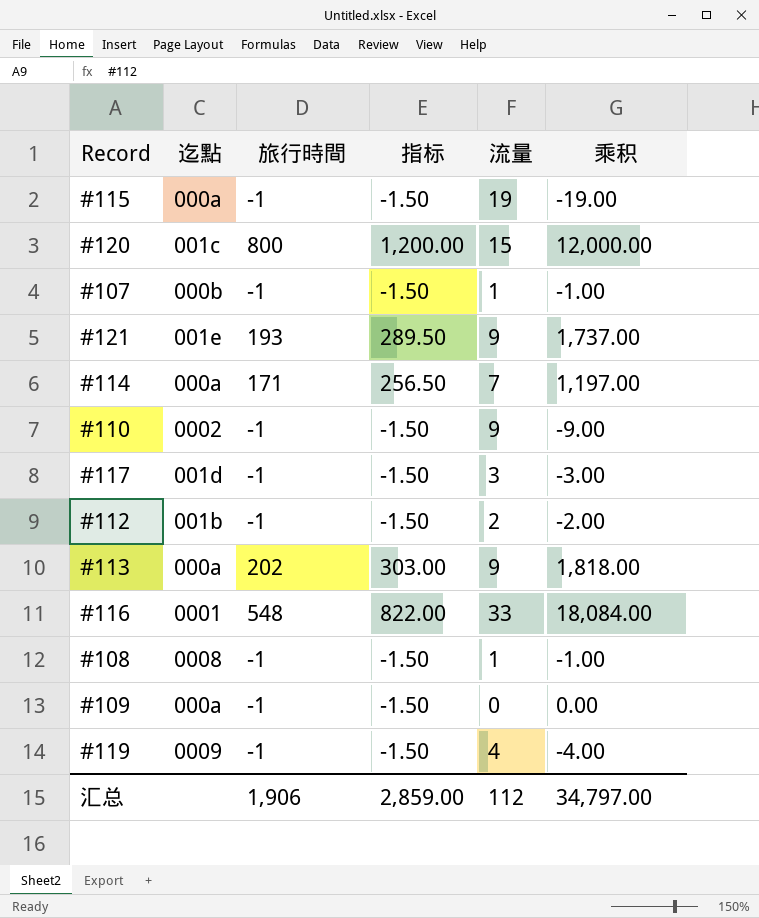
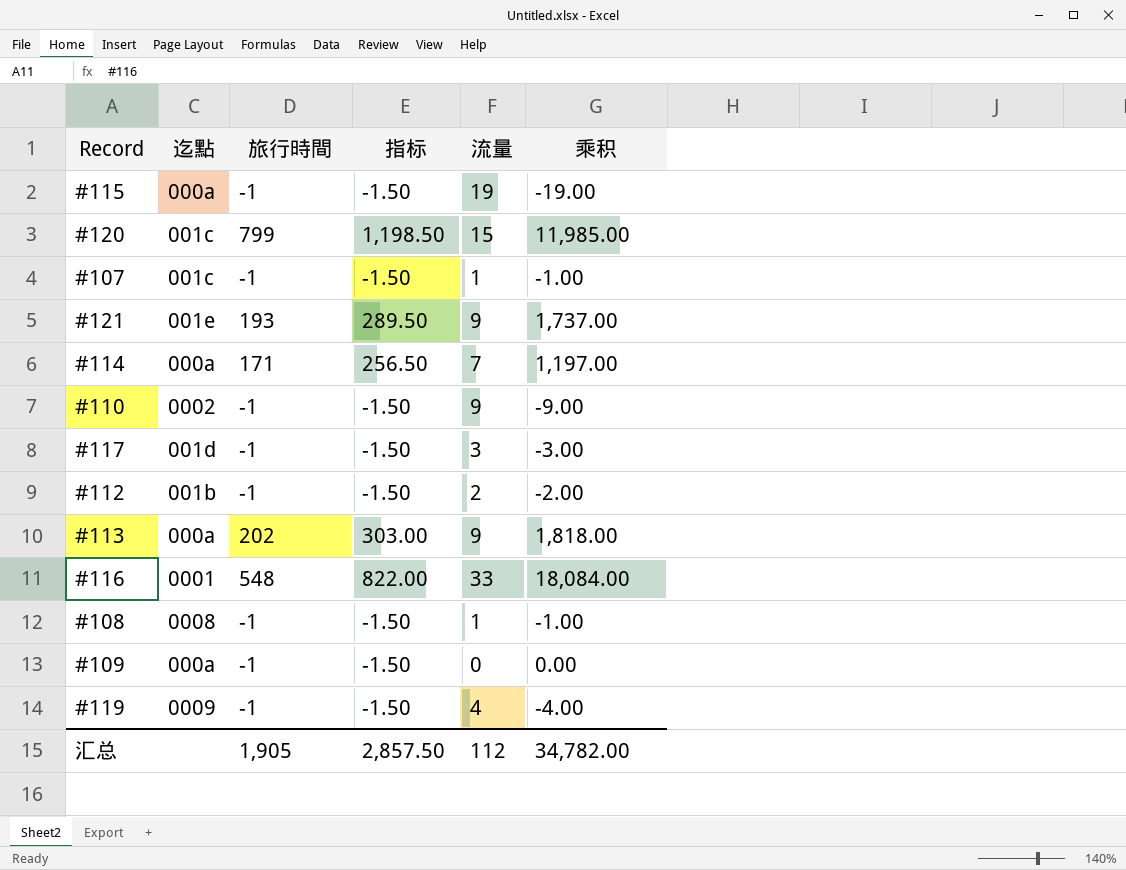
#120 | 旅行時間: 800 -> 799
#120 | 指标: 1,200.00 -> 1,198.50
#120 | 乘积: 12,000.00 -> 11,985.00
#107 | 迄點: 000b -> 001c
汇总 | 旅行時間: 1,906 -> 1,905
汇总 | 指标: 2,859.00 -> 2,857.50
汇总 | 乘积: 34,797.00 -> 34,782.00

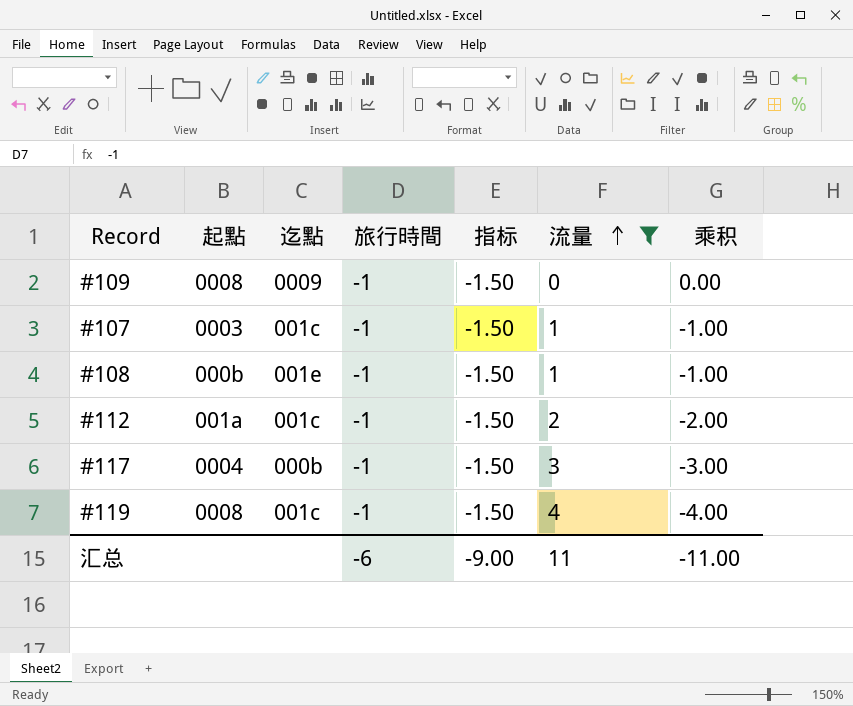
filter: none -> 流量 <= 4
row order: none -> 流量 ascending
column 起點 | position: none -> 2
#109 | 迄點: 000a -> 0009
#108 | 迄點: 0008 -> 001e
#112 | 迄點: 001b -> 001c
#117 | 迄點: 001d -> 000b
#119 | 迄點: 0009 -> 001c
汇总 | 旅行時間: 1,905 -> -6
汇总 | 指标: 2,857.50 -> -9.00
汇总 | 流量: 112 -> 11
汇总 | 乘积: 34,782.00 -> -11.00

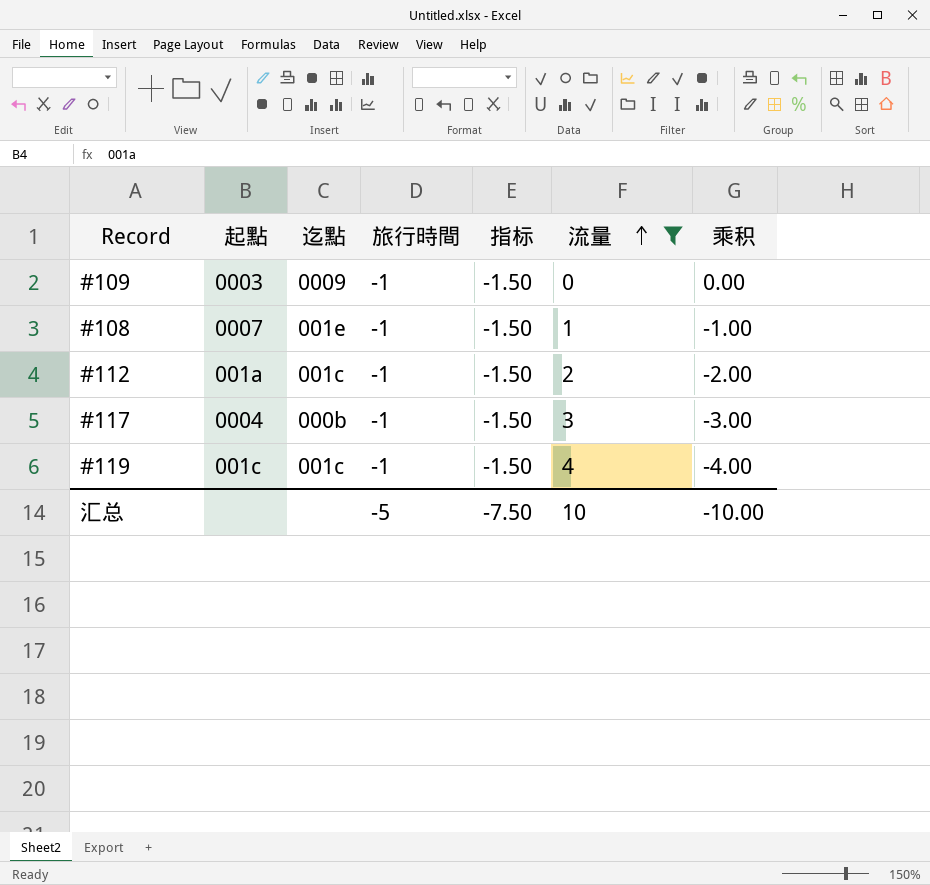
row #107: 0003 | 001c | -1 | -1.50 | 1 | -1.00 -> none
#109 | 起點: 0008 -> 0003
#108 | 起點: 000b -> 0007
#119 | 起點: 0008 -> 001c
汇总 | 旅行時間: -6 -> -5
汇总 | 指标: -9.00 -> -7.50
汇总 | 流量: 11 -> 10
汇总 | 乘积: -11.00 -> -10.00

